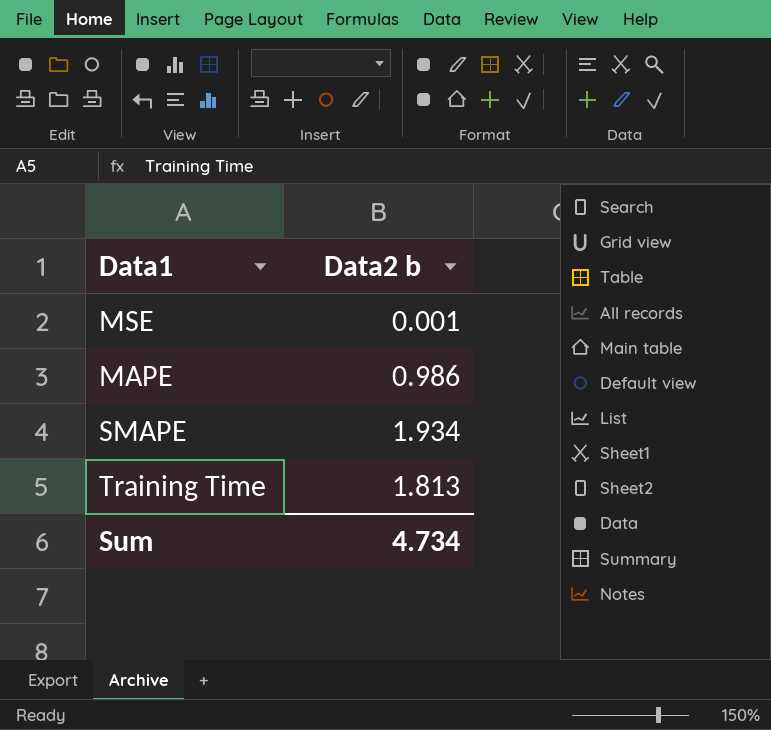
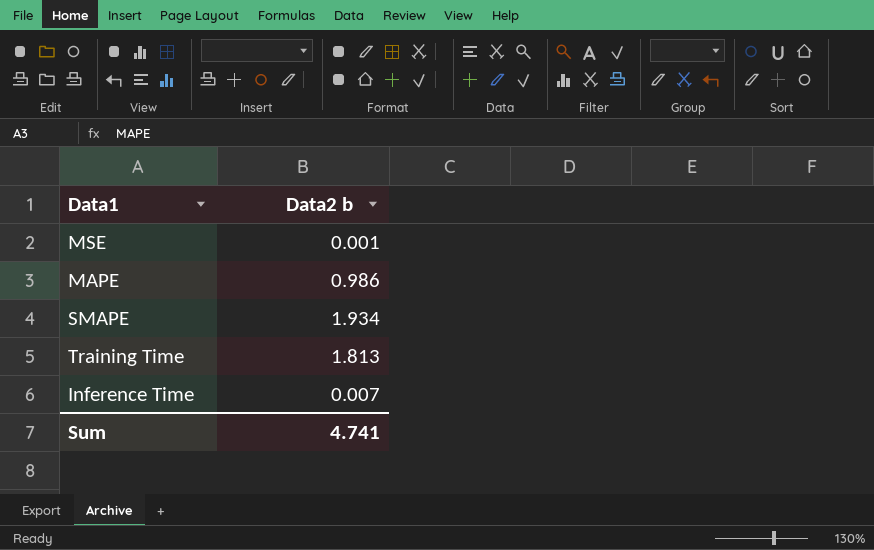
row Inference Time: none -> 0.007
Sum | Data2 b: 4.734 -> 4.741

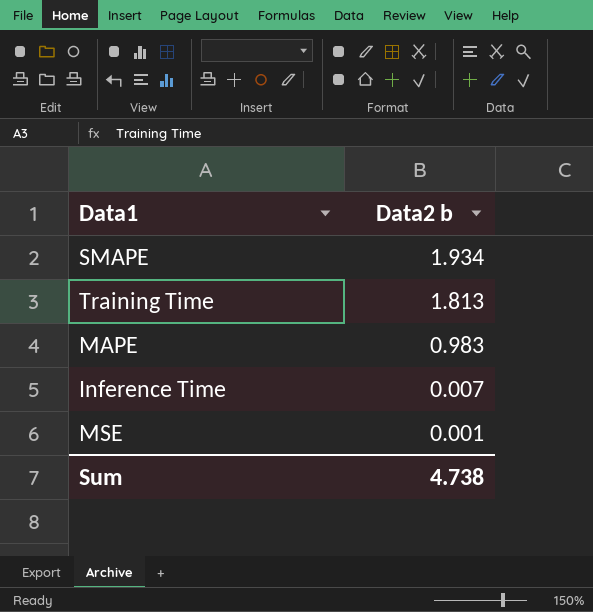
row order: none -> Data2 b descending
MAPE | Data2 b: 0.986 -> 0.983
Sum | Data2 b: 4.741 -> 4.738

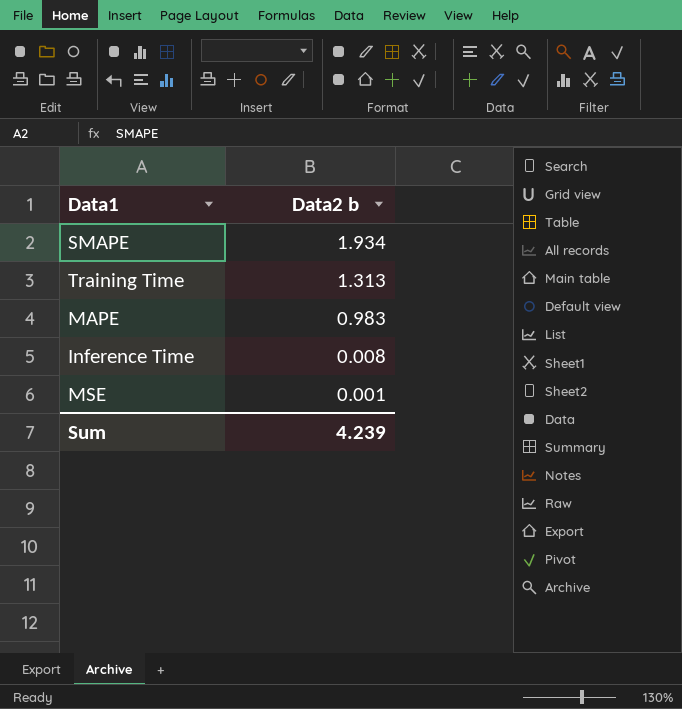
Training Time | Data2 b: 1.813 -> 1.313
Inference Time | Data2 b: 0.007 -> 0.008
Sum | Data2 b: 4.738 -> 4.239

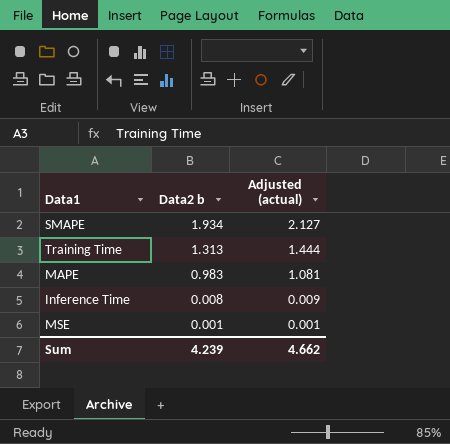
column Adjusted (actual) | formula: none -> [Data2 b] * 1.1

